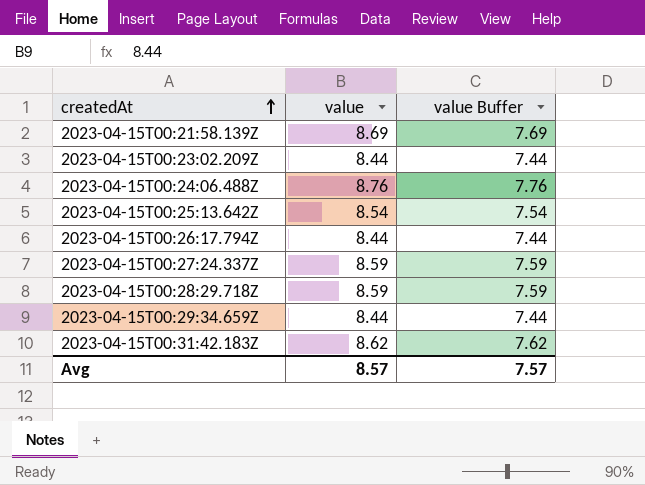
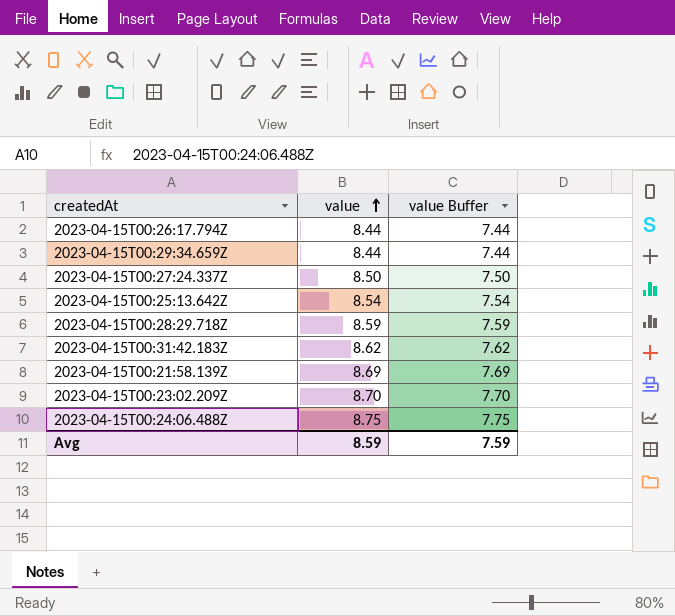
row order: createdAt ascending -> value ascending
2023-04-15T00:27:24.337Z | value: 8.59 -> 8.50
2023-04-15T00:27:24.337Z | value Buffer: 7.59 -> 7.50
2023-04-15T00:23:02.209Z | value: 8.44 -> 8.70
2023-04-15T00:23:02.209Z | value Buffer: 7.44 -> 7.70
2023-04-15T00:24:06.488Z | value: 8.76 -> 8.75
2023-04-15T00:24:06.488Z | value Buffer: 7.76 -> 7.75
Avg | value: 8.57 -> 8.59
Avg | value Buffer: 7.57 -> 7.59

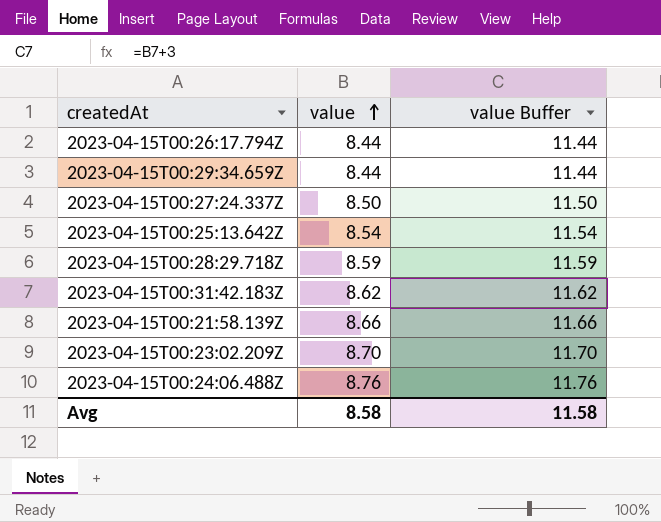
column value Buffer | formula: [value] - 1 -> [value] + 3
2023-04-15T00:21:58.139Z | value: 8.69 -> 8.66
2023-04-15T00:24:06.488Z | value: 8.75 -> 8.76
Avg | value: 8.59 -> 8.58
Avg | value Buffer: 7.59 -> 11.58

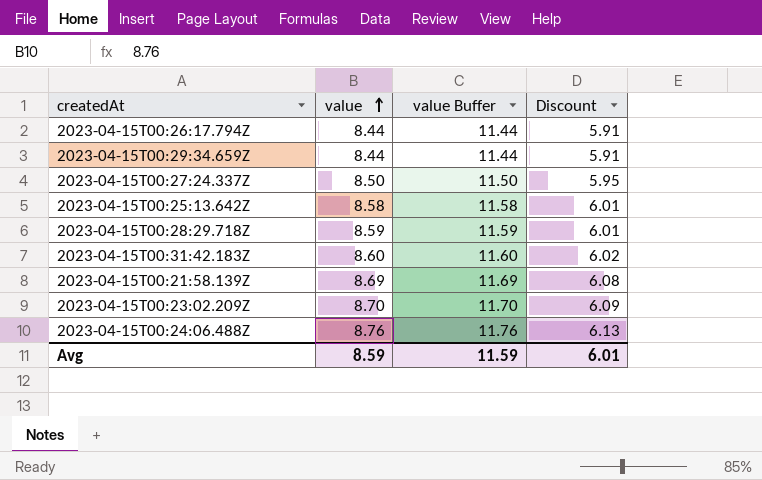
column Discount | formula: none -> [value] * 0.7
2023-04-15T00:25:13.642Z | value: 8.54 -> 8.58
2023-04-15T00:25:13.642Z | value Buffer: 11.54 -> 11.58
2023-04-15T00:31:42.183Z | value: 8.62 -> 8.60
2023-04-15T00:31:42.183Z | value Buffer: 11.62 -> 11.60
2023-04-15T00:21:58.139Z | value: 8.66 -> 8.69
2023-04-15T00:21:58.139Z | value Buffer: 11.66 -> 11.69
Avg | value: 8.58 -> 8.59
Avg | value Buffer: 11.58 -> 11.59

